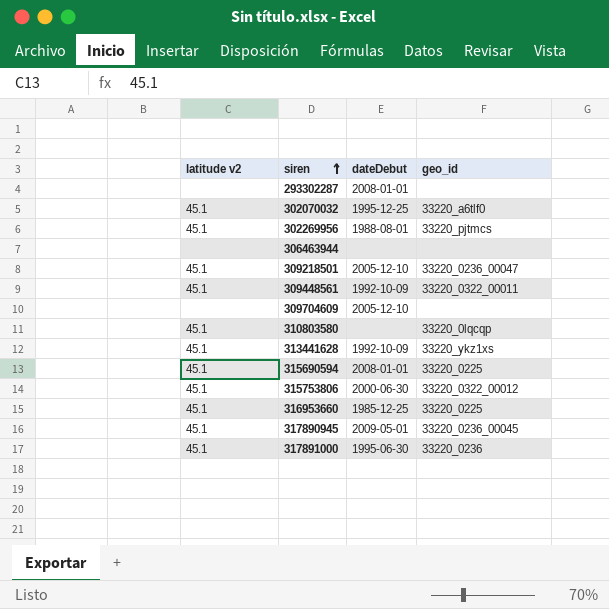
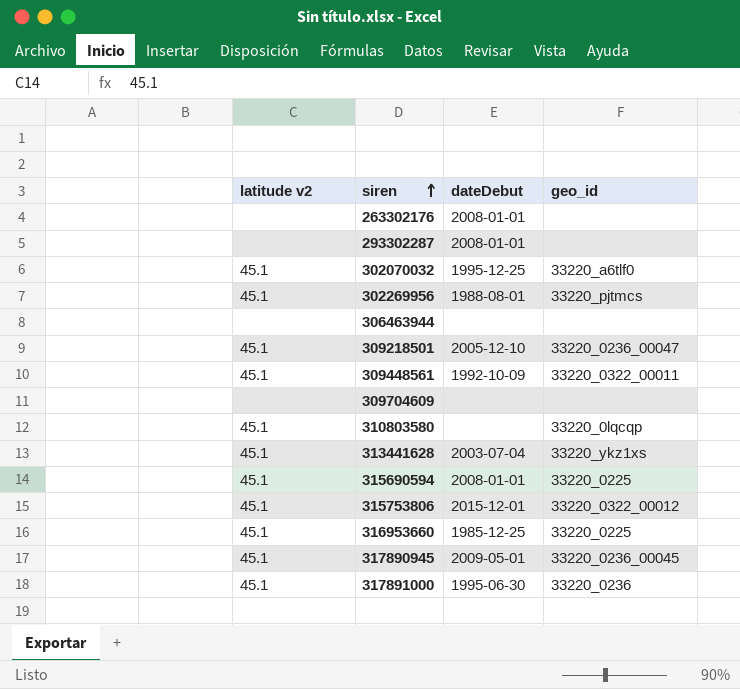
row 263302176: none -> none | 2008-01-01 | none
309704609 | dateDebut: 2005-12-10 -> none
313441628 | dateDebut: 1992-10-09 -> 2003-07-04
315753806 | dateDebut: 2000-06-30 -> 2015-12-01

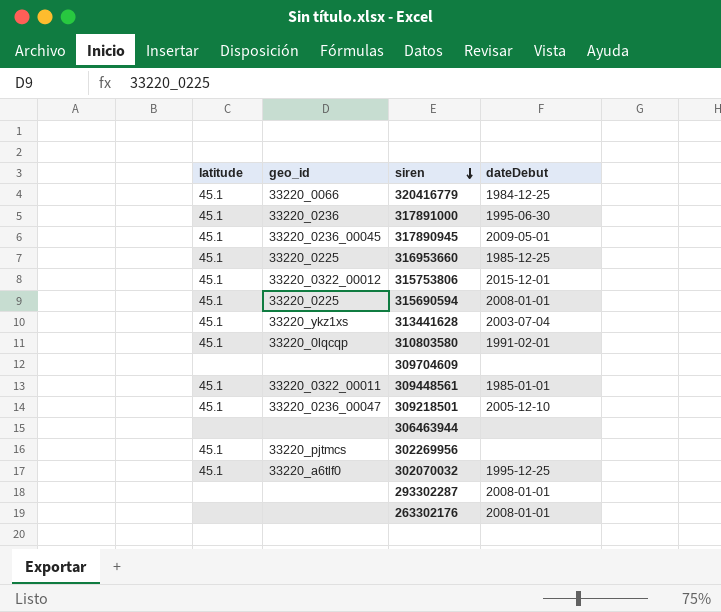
row order: siren ascending -> siren descending
column name: latitude v2 -> latitude
column geo_id | position: 4 -> 2
row 320416779: none -> 45.1 | 33220_0066 | 1984-12-25
310803580 | dateDebut: none -> 1991-02-01
309448561 | dateDebut: 1992-10-09 -> 1985-01-01
302269956 | dateDebut: 1988-08-01 -> none

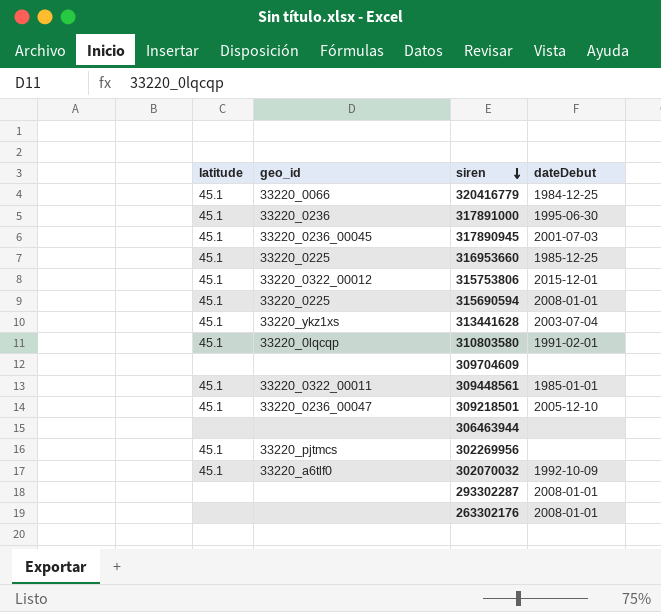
317890945 | dateDebut: 2009-05-01 -> 2001-07-03
302070032 | dateDebut: 1995-12-25 -> 1992-10-09

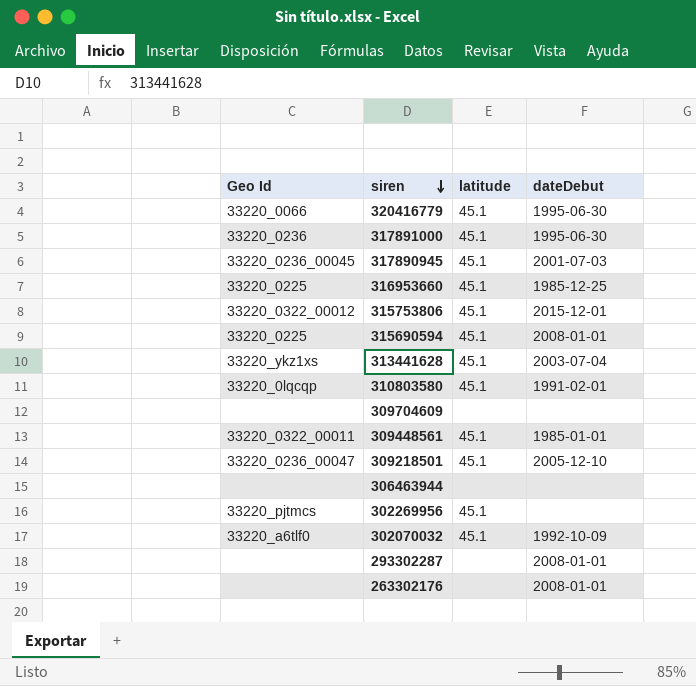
column name: geo_id -> Geo Id
column latitude | position: 1 -> 3
320416779 | dateDebut: 1984-12-25 -> 1995-06-30

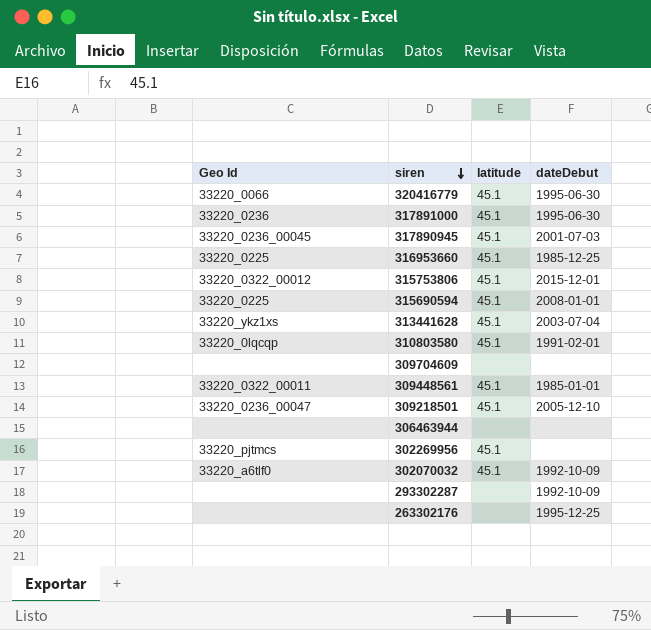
293302287 | dateDebut: 2008-01-01 -> 1992-10-09
263302176 | dateDebut: 2008-01-01 -> 1995-12-25

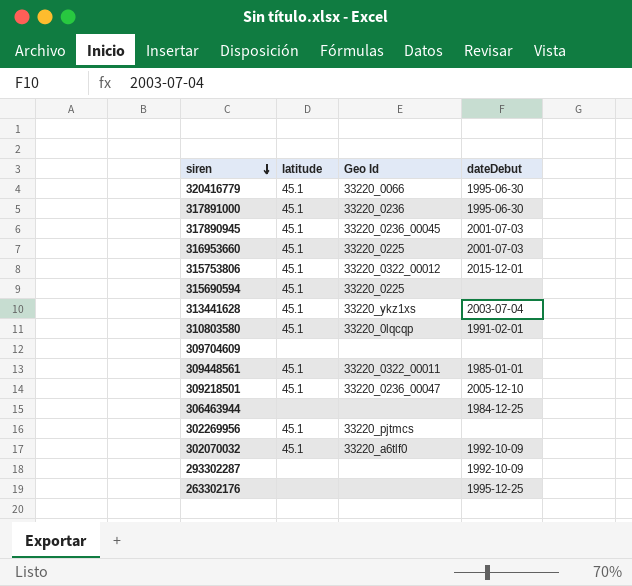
column Geo Id | position: 1 -> 3
316953660 | dateDebut: 1985-12-25 -> 2001-07-03
315690594 | dateDebut: 2008-01-01 -> none
306463944 | dateDebut: none -> 1984-12-25

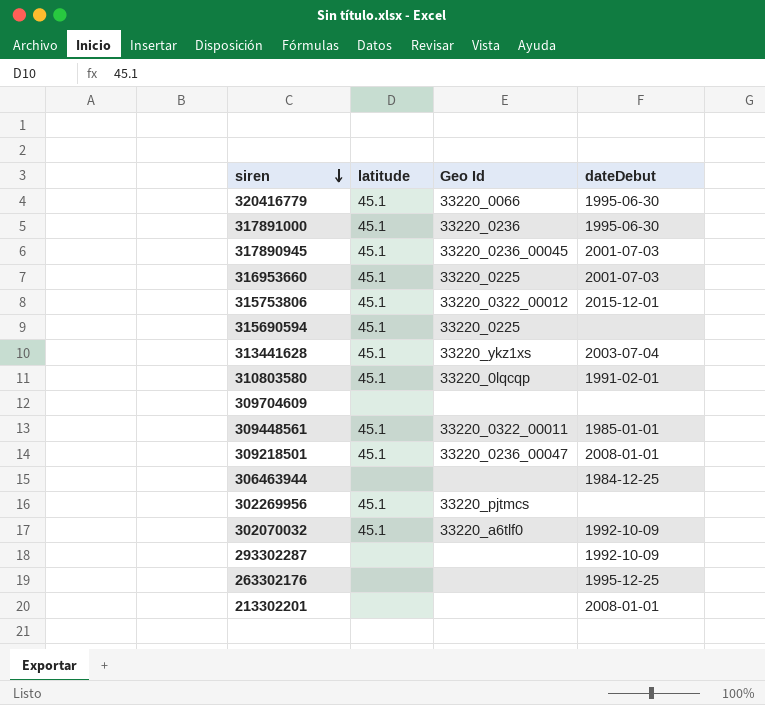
309218501 | dateDebut: 2005-12-10 -> 2008-01-01
row 213302201: none -> none | none | 2008-01-01

